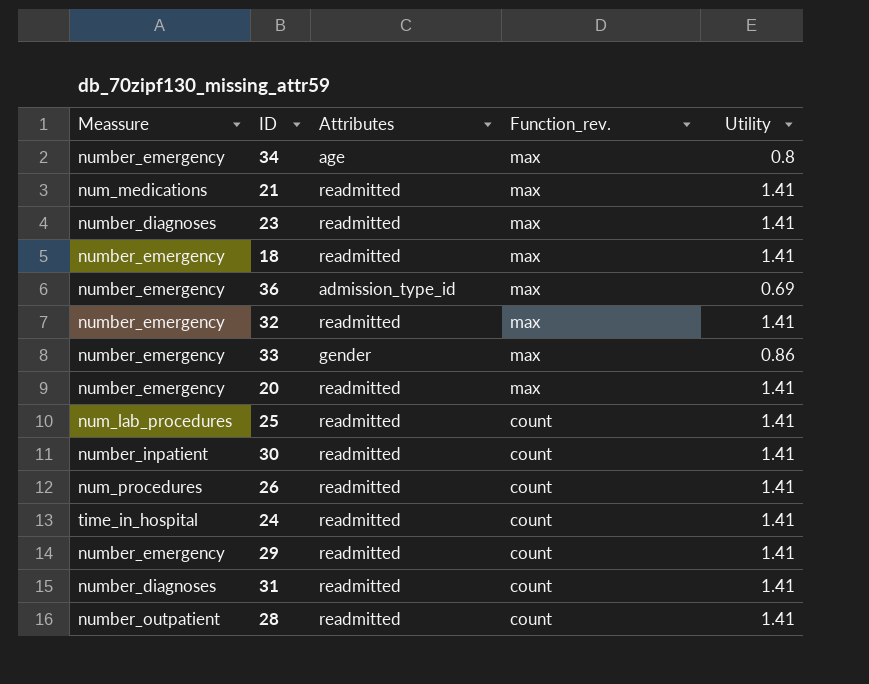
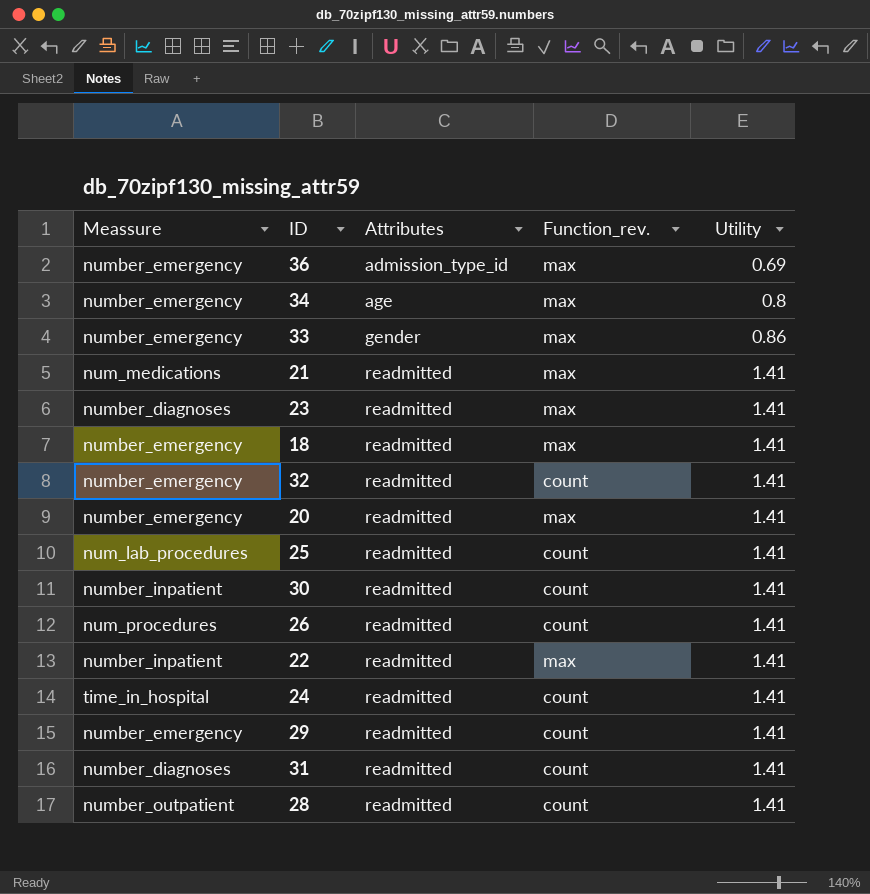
row order: Function_rev. descending -> Attributes ascending
32 | Function_rev.: max -> count
row 22: none -> number_inpatient | readmitted | max | 1.41

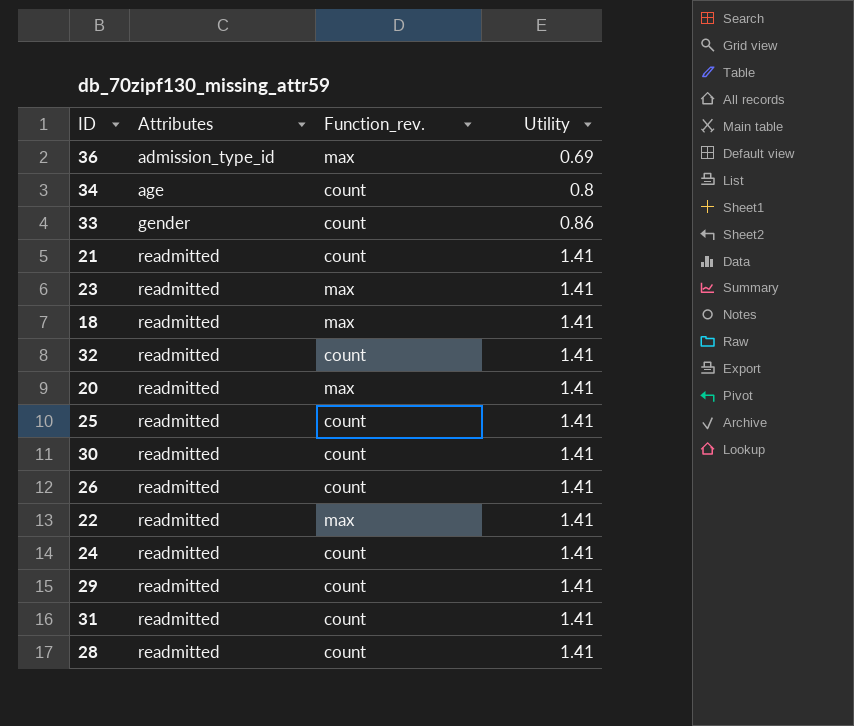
column Meassure | position: 1 -> none
34 | Function_rev.: max -> count
33 | Function_rev.: max -> count
21 | Function_rev.: max -> count

